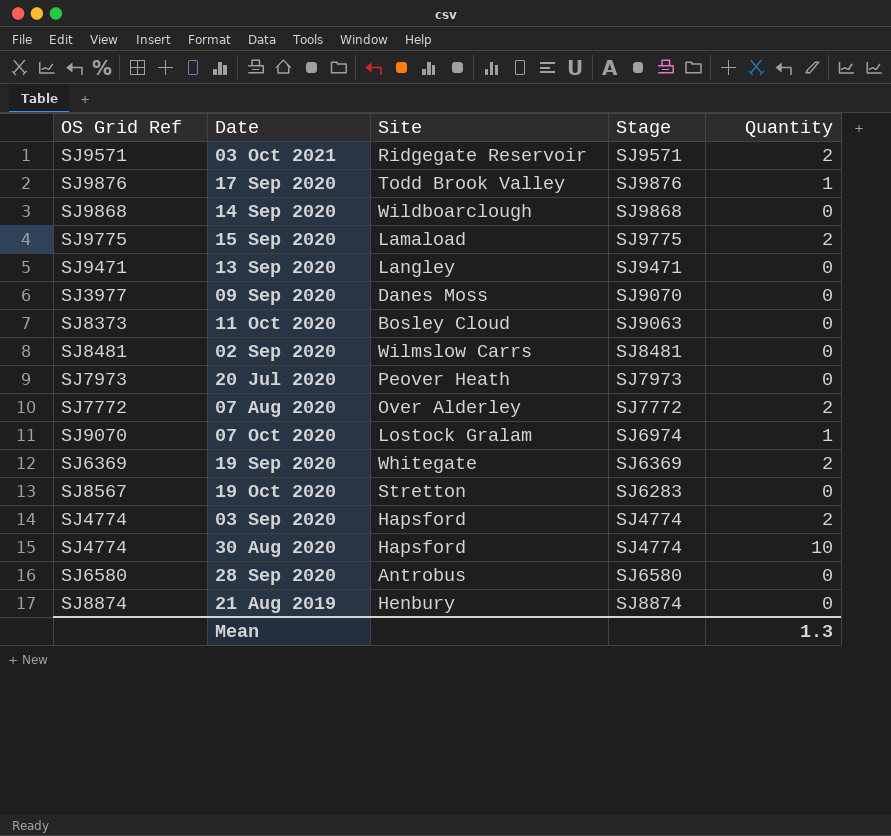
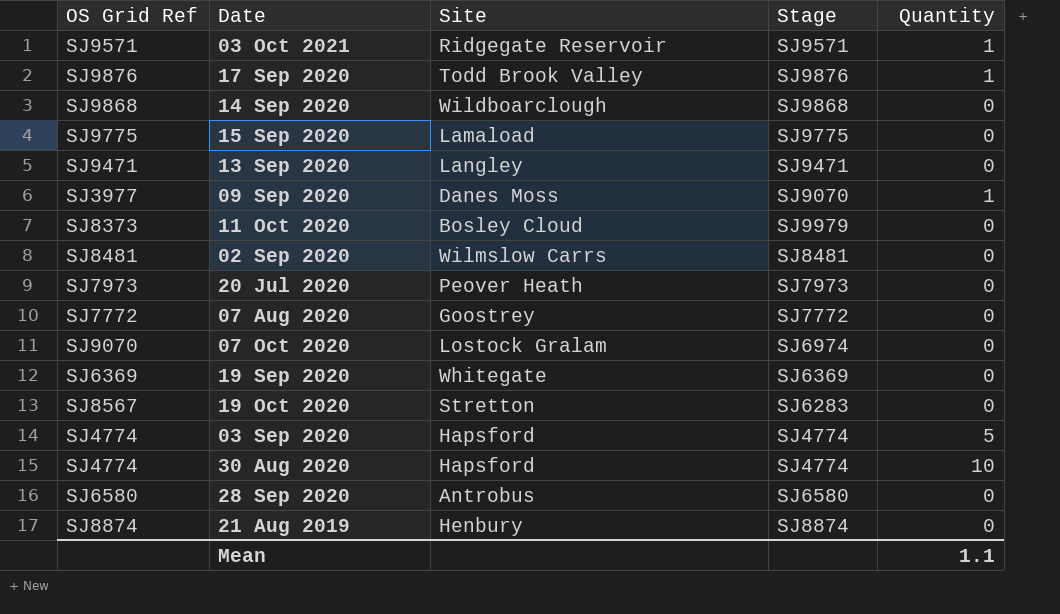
03 Oct 2021 | Quantity: 2 -> 1
15 Sep 2020 | Quantity: 2 -> 0
09 Sep 2020 | Quantity: 0 -> 1
11 Oct 2020 | Stage: SJ9063 -> SJ9979
07 Aug 2020 | Site: Over Alderley -> Goostrey
07 Aug 2020 | Quantity: 2 -> 0
07 Oct 2020 | Quantity: 1 -> 0
19 Sep 2020 | Quantity: 2 -> 0
03 Sep 2020 | Quantity: 2 -> 5
Mean | Quantity: 1.3 -> 1.1

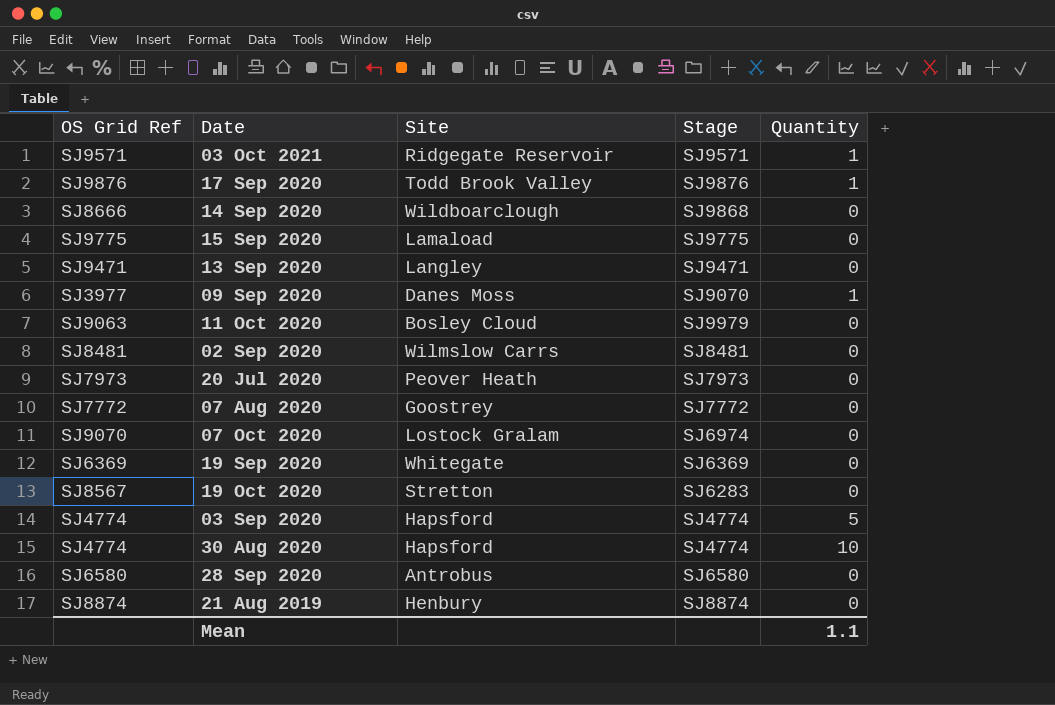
14 Sep 2020 | OS Grid Ref: SJ9868 -> SJ8666
11 Oct 2020 | OS Grid Ref: SJ8373 -> SJ9063

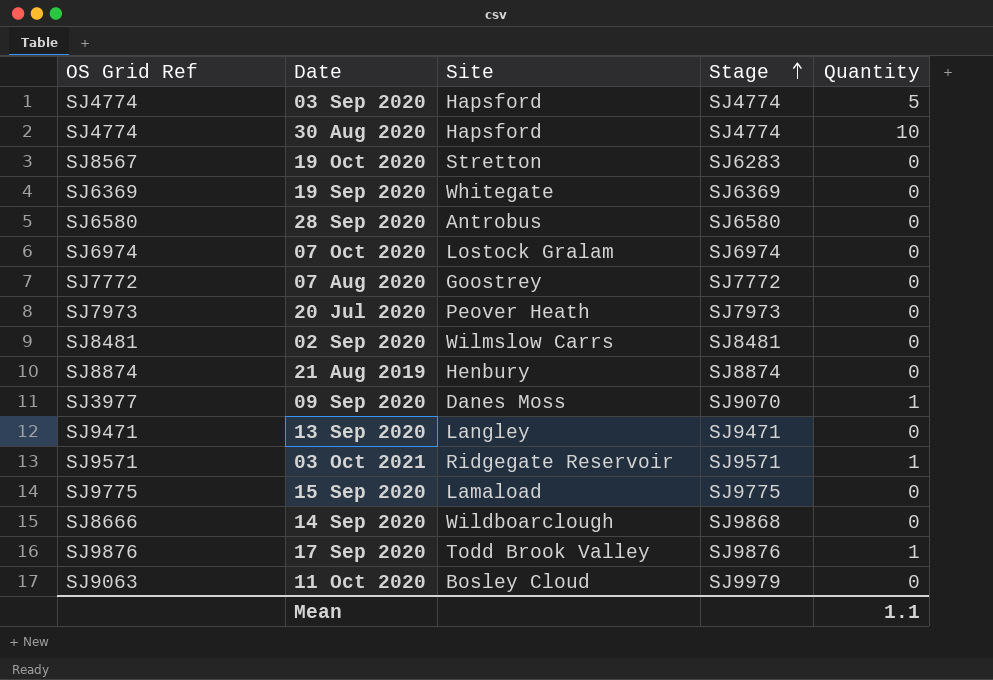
row order: none -> Stage ascending
07 Oct 2020 | OS Grid Ref: SJ9070 -> SJ6974

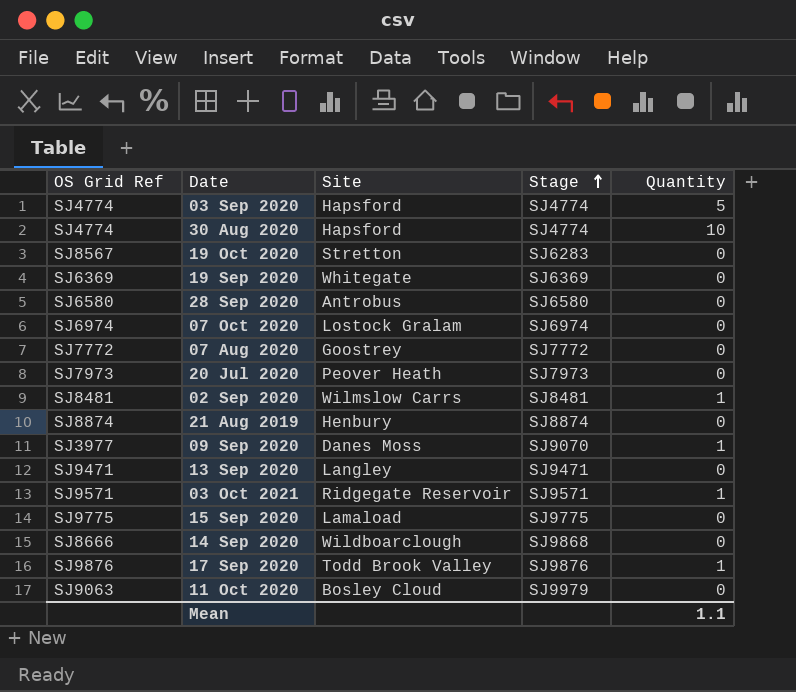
02 Sep 2020 | Quantity: 0 -> 1

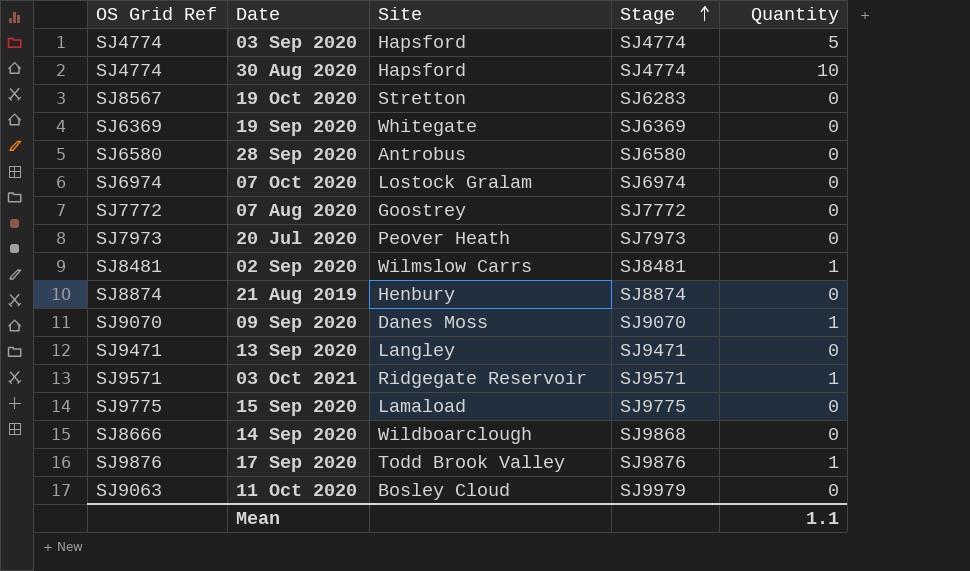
09 Sep 2020 | OS Grid Ref: SJ3977 -> SJ9070

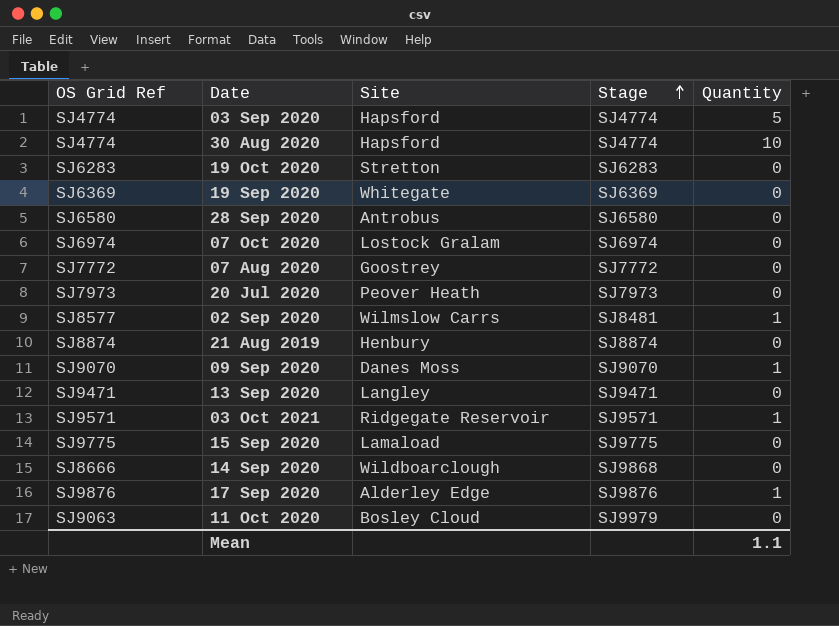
19 Oct 2020 | OS Grid Ref: SJ8567 -> SJ6283
02 Sep 2020 | OS Grid Ref: SJ8481 -> SJ8577
17 Sep 2020 | Site: Todd Brook Valley -> Alderley Edge

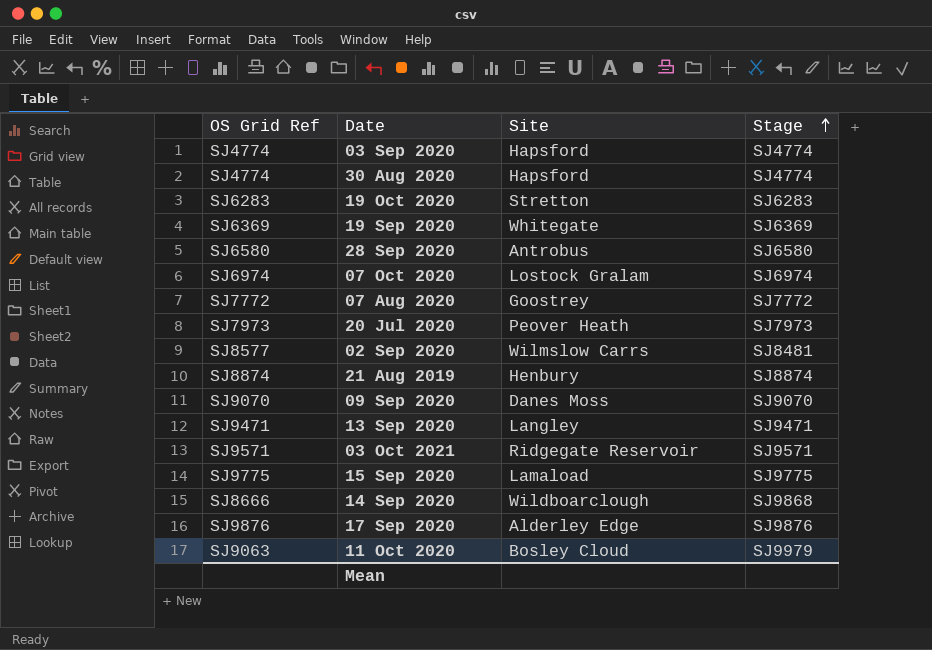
column Quantity | position: 5 -> none

